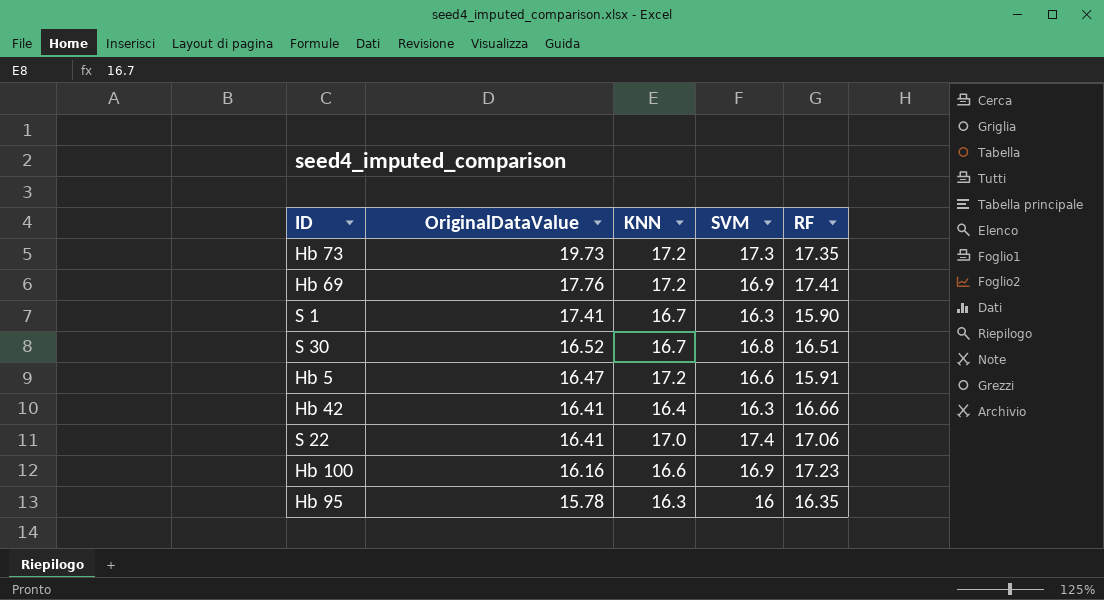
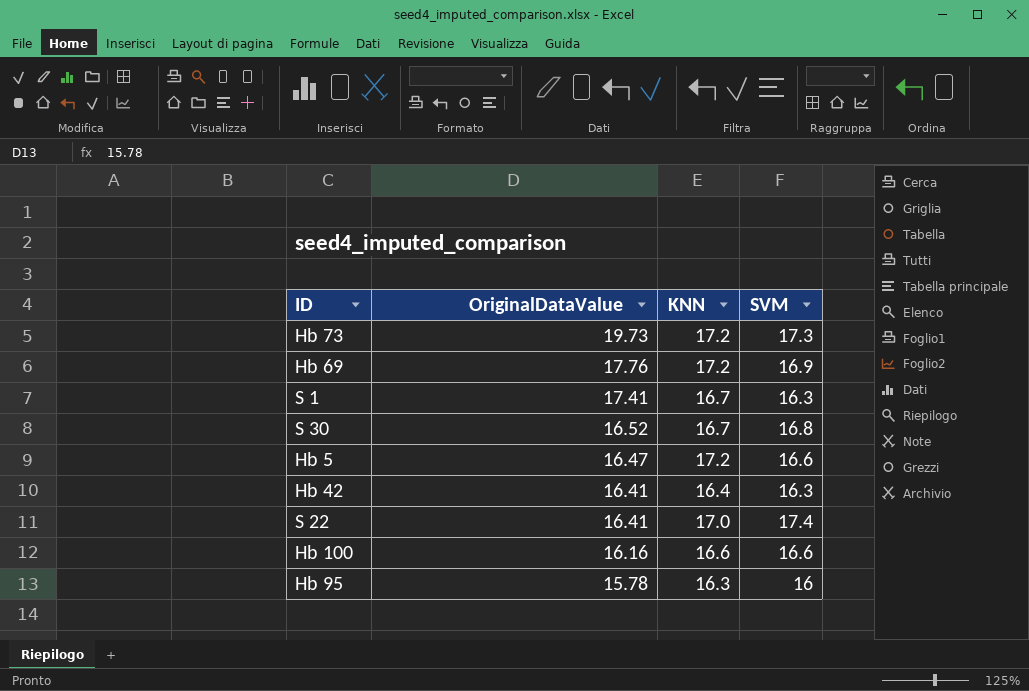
column RF | position: 5 -> none
Hb 100 | SVM: 16.9 -> 16.6

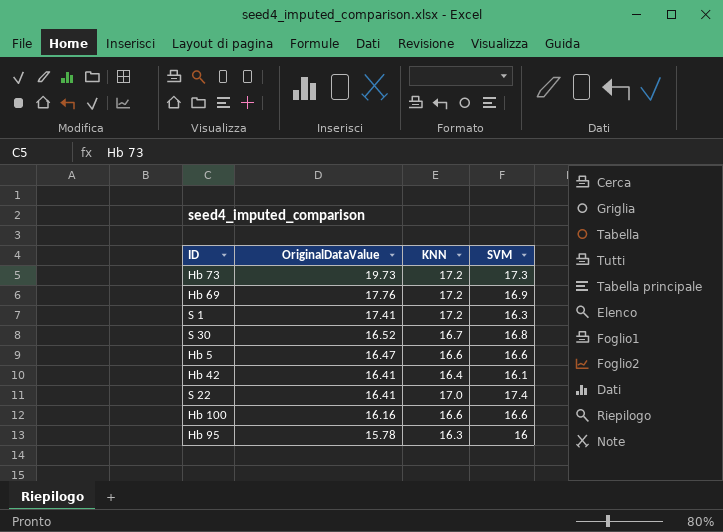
S 1 | KNN: 16.7 -> 17.2
Hb 5 | KNN: 17.2 -> 16.6
Hb 42 | SVM: 16.3 -> 16.1

